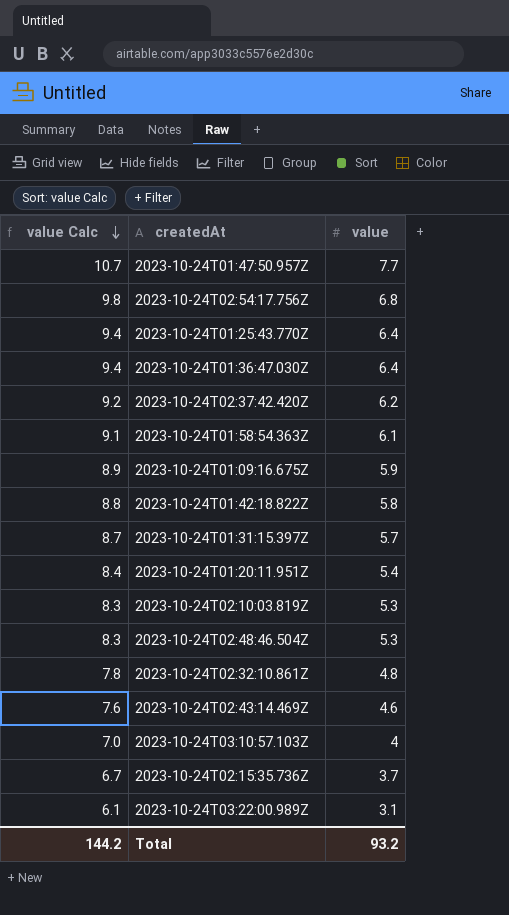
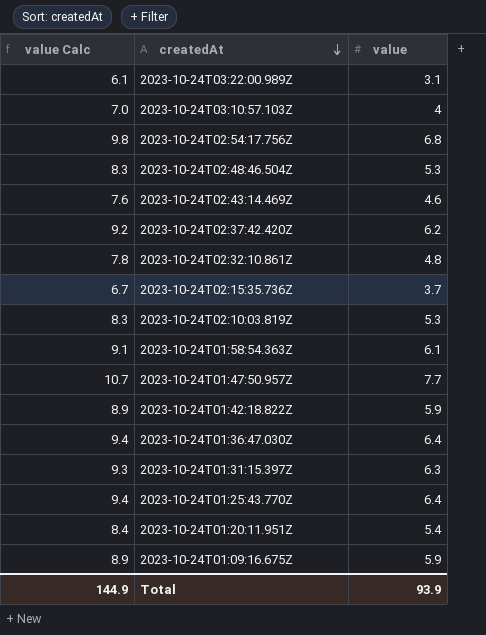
row order: value Calc descending -> createdAt descending
2023-10-24T01:42:18.822Z | value Calc: 8.8 -> 8.9
2023-10-24T01:42:18.822Z | value: 5.8 -> 5.9
2023-10-24T01:31:15.397Z | value Calc: 8.7 -> 9.3
2023-10-24T01:31:15.397Z | value: 5.7 -> 6.3
Total | value Calc: 144.2 -> 144.9
Total | value: 93.2 -> 93.9

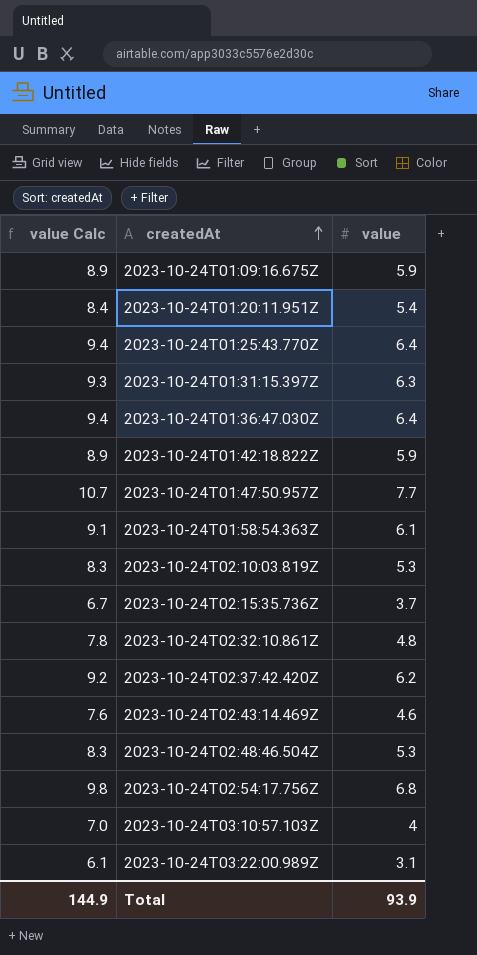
row order: createdAt descending -> createdAt ascending

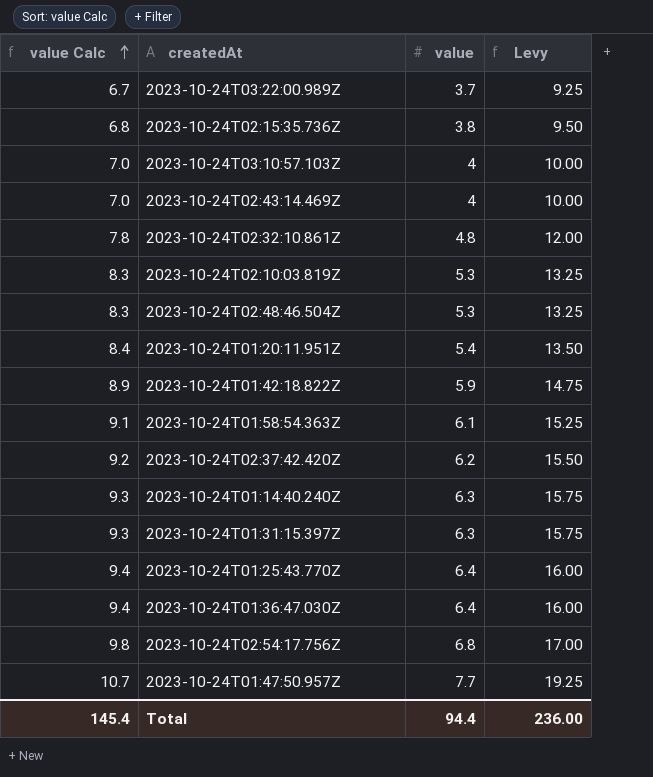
row order: createdAt ascending -> value Calc ascending
column Levy | formula: none -> [value] * 2.5
row 2023-10-24T01:09:16.675Z: 8.9 | 5.9 -> none
2023-10-24T03:22:00.989Z | value Calc: 6.1 -> 6.7
2023-10-24T03:22:00.989Z | value: 3.1 -> 3.7
2023-10-24T02:15:35.736Z | value Calc: 6.7 -> 6.8
2023-10-24T02:15:35.736Z | value: 3.7 -> 3.8
2023-10-24T02:43:14.469Z | value Calc: 7.6 -> 7.0
2023-10-24T02:43:14.469Z | value: 4.6 -> 4
row 2023-10-24T01:14:40.240Z: none -> 9.3 | 6.3 | 15.75
Total | value Calc: 144.9 -> 145.4
Total | value: 93.9 -> 94.4

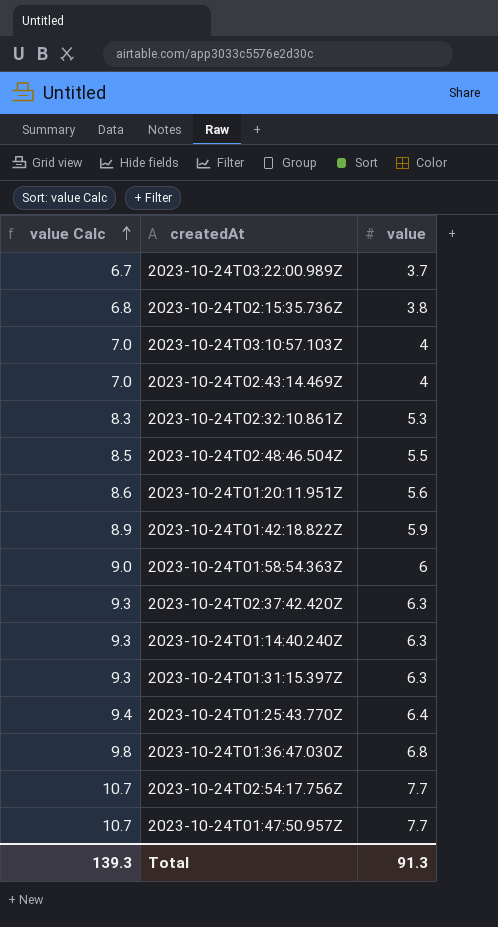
column Levy | formula: [value] * 2.5 -> none
row 2023-10-24T02:10:03.819Z: 8.3 | 5.3 | 13.25 -> none
2023-10-24T02:32:10.861Z | value Calc: 7.8 -> 8.3
2023-10-24T02:32:10.861Z | value: 4.8 -> 5.3
2023-10-24T02:48:46.504Z | value Calc: 8.3 -> 8.5
2023-10-24T02:48:46.504Z | value: 5.3 -> 5.5
2023-10-24T01:20:11.951Z | value Calc: 8.4 -> 8.6
2023-10-24T01:20:11.951Z | value: 5.4 -> 5.6
2023-10-24T01:58:54.363Z | value Calc: 9.1 -> 9.0
2023-10-24T01:58:54.363Z | value: 6.1 -> 6
2023-10-24T02:37:42.420Z | value Calc: 9.2 -> 9.3
2023-10-24T02:37:42.420Z | value: 6.2 -> 6.3
2023-10-24T01:36:47.030Z | value Calc: 9.4 -> 9.8
2023-10-24T01:36:47.030Z | value: 6.4 -> 6.8
2023-10-24T02:54:17.756Z | value Calc: 9.8 -> 10.7
2023-10-24T02:54:17.756Z | value: 6.8 -> 7.7
Total | value Calc: 145.4 -> 139.3
Total | value: 94.4 -> 91.3

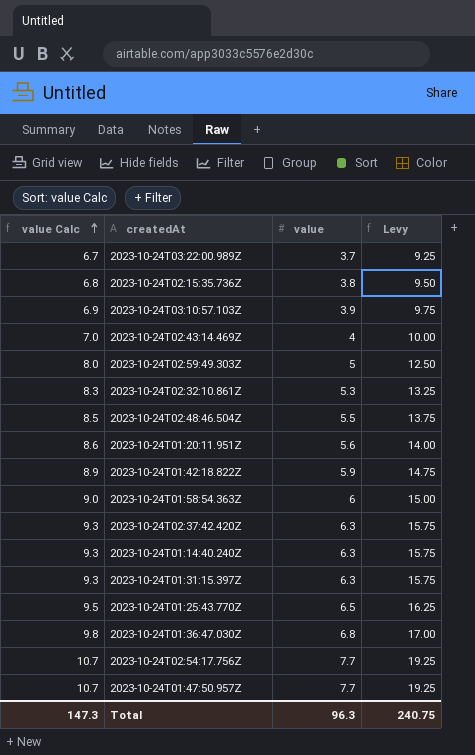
column Levy | formula: none -> [value] * 2.5
2023-10-24T03:10:57.103Z | value Calc: 7.0 -> 6.9
2023-10-24T03:10:57.103Z | value: 4 -> 3.9
row 2023-10-24T02:59:49.303Z: none -> 8.0 | 5 | 12.50
2023-10-24T01:25:43.770Z | value Calc: 9.4 -> 9.5
2023-10-24T01:25:43.770Z | value: 6.4 -> 6.5
Total | value Calc: 139.3 -> 147.3
Total | value: 91.3 -> 96.3

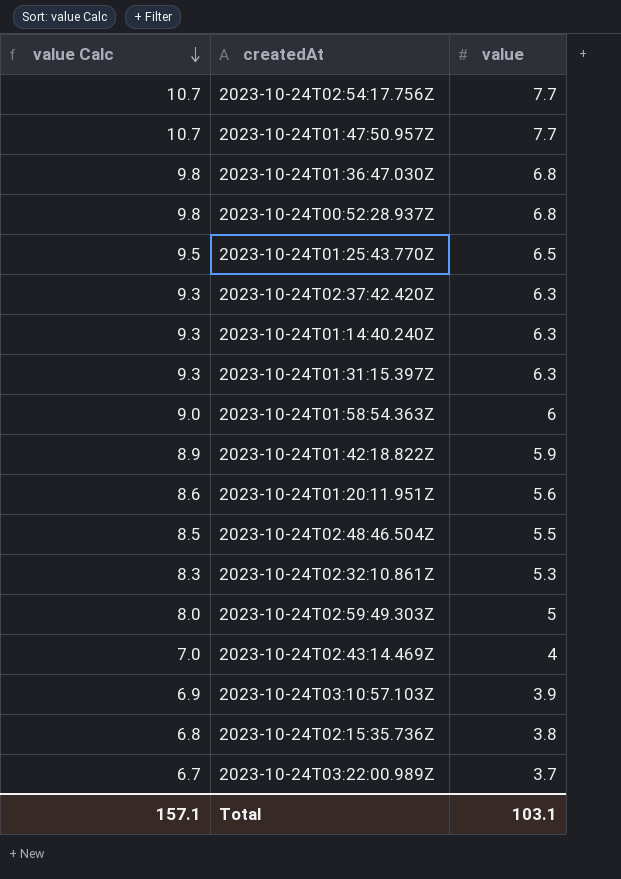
row order: value Calc ascending -> value Calc descending
column Levy | formula: [value] * 2.5 -> none
row 2023-10-24T00:52:28.937Z: none -> 9.8 | 6.8
Total | value Calc: 147.3 -> 157.1
Total | value: 96.3 -> 103.1

